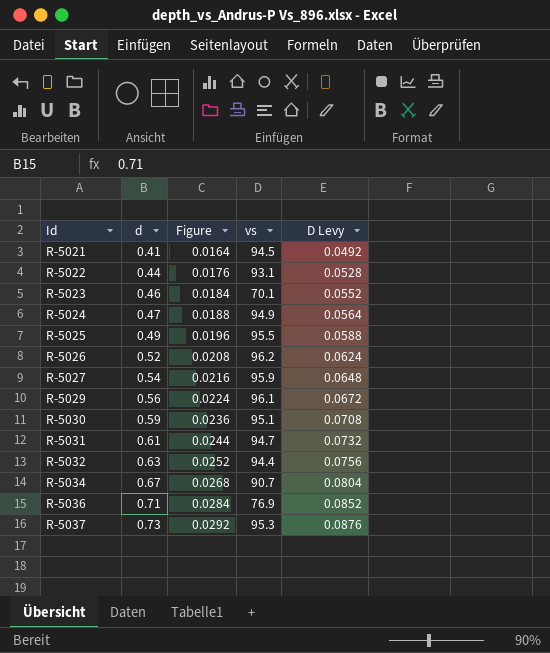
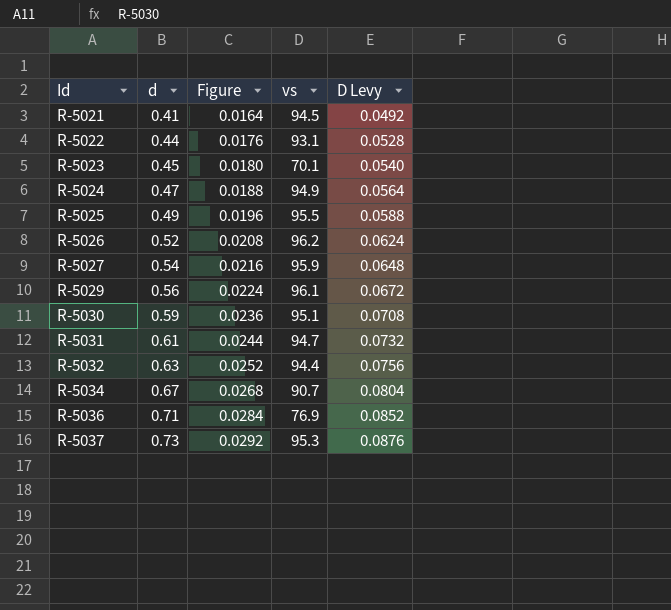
R-5023 | d: 0.46 -> 0.45
R-5023 | Figure: 0.0184 -> 0.0180
R-5023 | D Levy: 0.0552 -> 0.0540

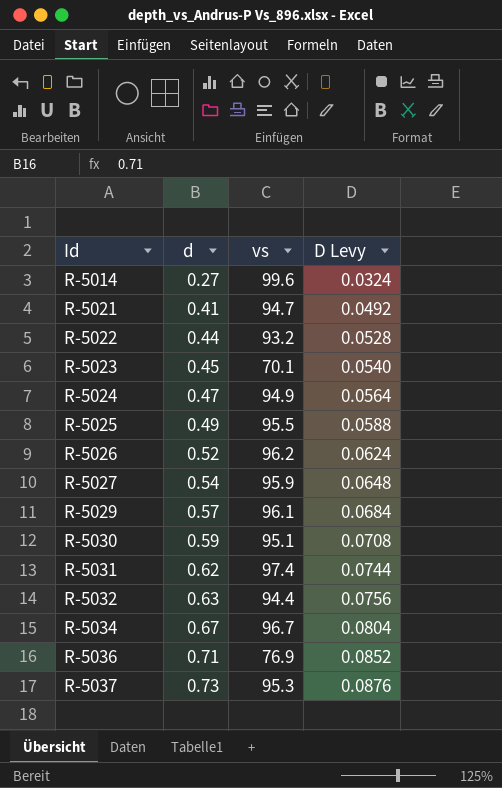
column Figure | formula: [d] * 0.04 -> none
row R-5014: none -> 0.27 | 99.6 | 0.0324
R-5021 | vs: 94.5 -> 94.7
R-5022 | vs: 93.1 -> 93.2
R-5029 | d: 0.56 -> 0.57
R-5029 | D Levy: 0.0672 -> 0.0684
R-5031 | d: 0.61 -> 0.62
R-5031 | vs: 94.7 -> 97.4
R-5031 | D Levy: 0.0732 -> 0.0744
R-5034 | vs: 90.7 -> 96.7

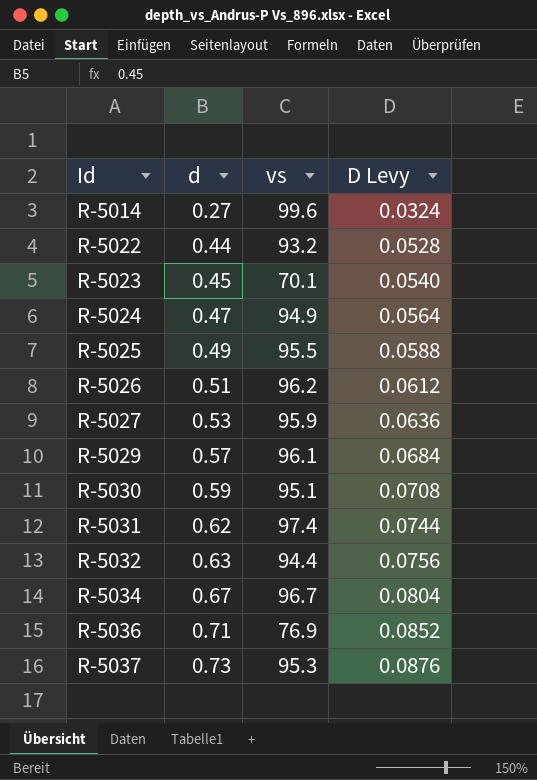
row R-5021: 0.41 | 94.7 | 0.0492 -> none
R-5026 | d: 0.52 -> 0.51
R-5026 | D Levy: 0.0624 -> 0.0612
R-5027 | d: 0.54 -> 0.53
R-5027 | D Levy: 0.0648 -> 0.0636

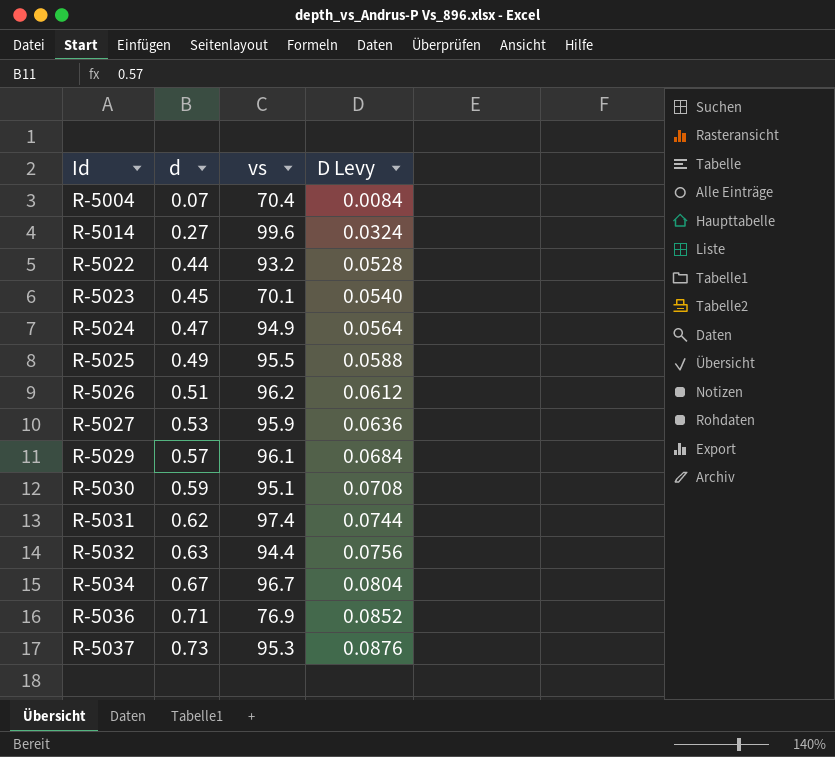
row R-5004: none -> 0.07 | 70.4 | 0.0084

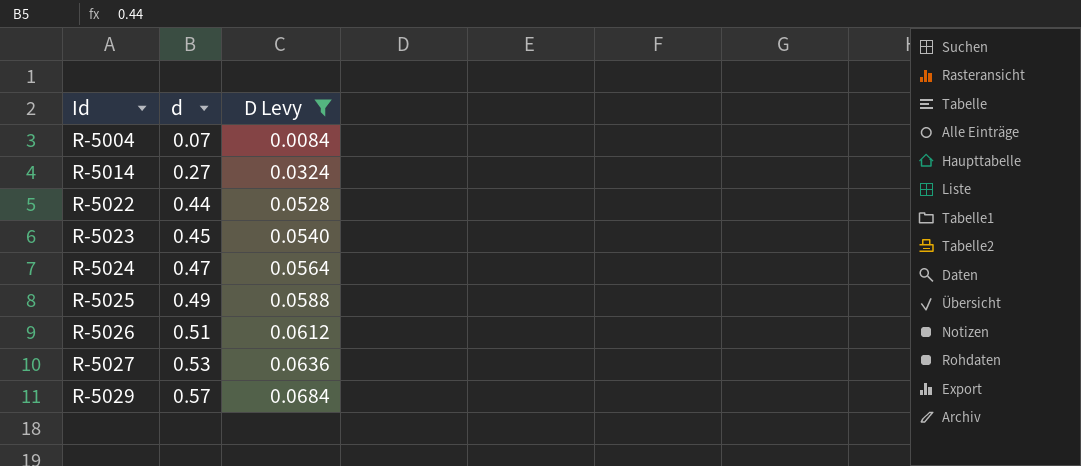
filter: none -> D Levy <= 0.0684
column vs | position: 3 -> none

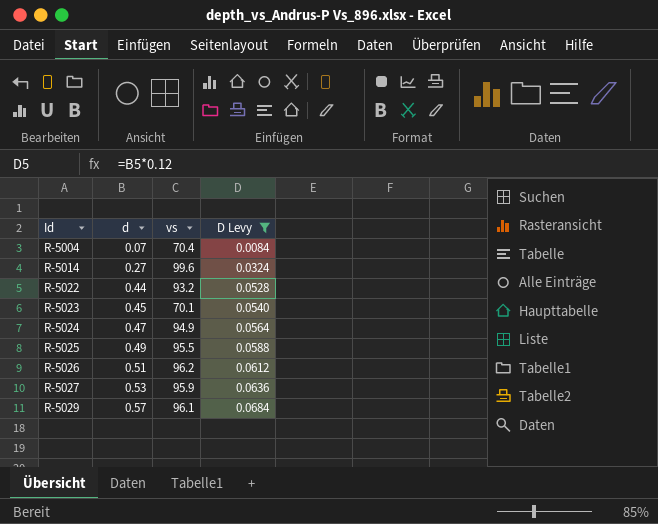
column vs | position: none -> 3

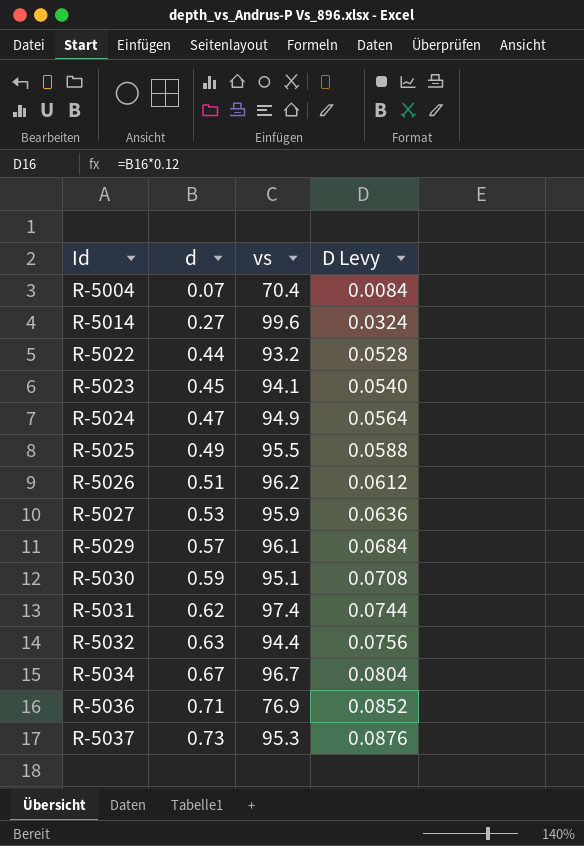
filter: D Levy <= 0.0684 -> none
R-5023 | vs: 70.1 -> 94.1

